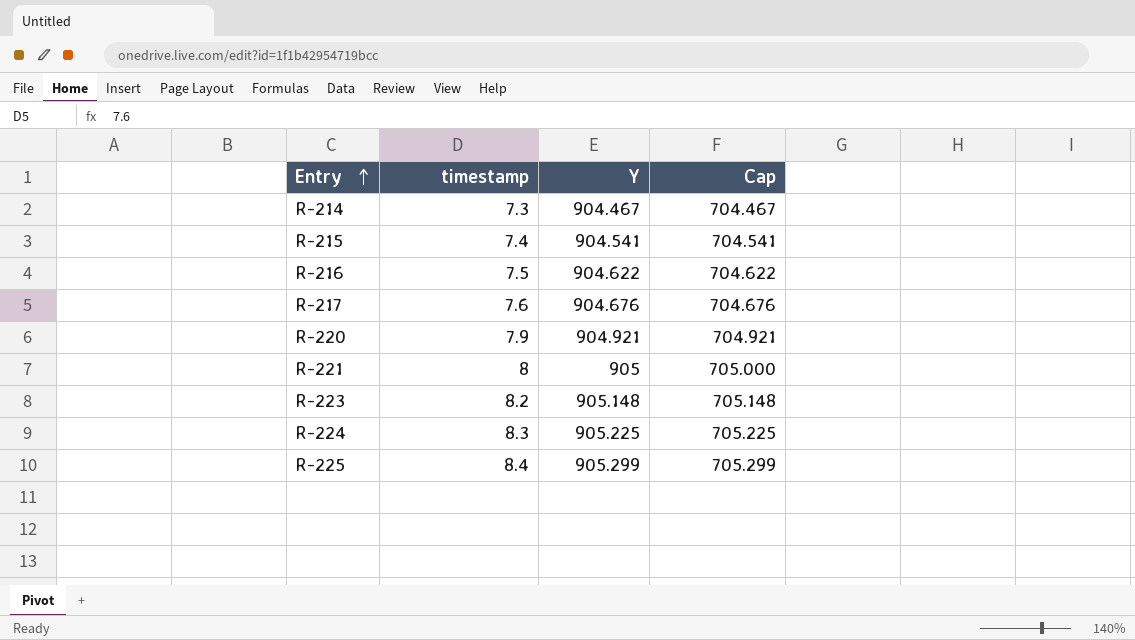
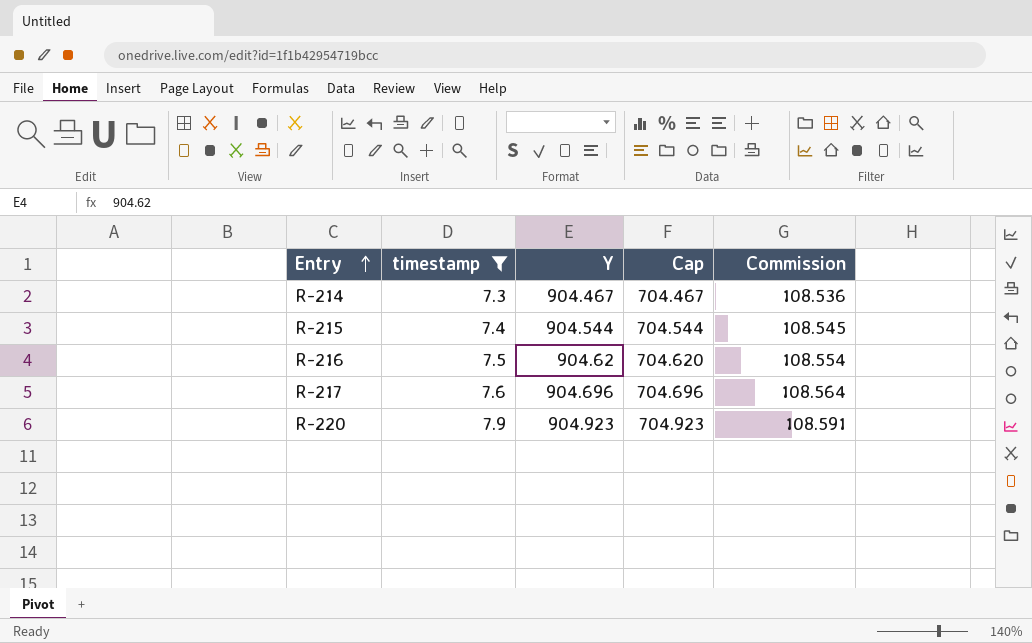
filter: none -> timestamp <= 7.9
column Commission | formula: none -> [Y] * 0.12
R-215 | Y: 904.541 -> 904.544
R-215 | Cap: 704.541 -> 704.544
R-216 | Y: 904.622 -> 904.62
R-216 | Cap: 704.622 -> 704.620
R-217 | Y: 904.676 -> 904.696
R-217 | Cap: 704.676 -> 704.696
R-220 | Y: 904.921 -> 904.923
R-220 | Cap: 704.921 -> 704.923

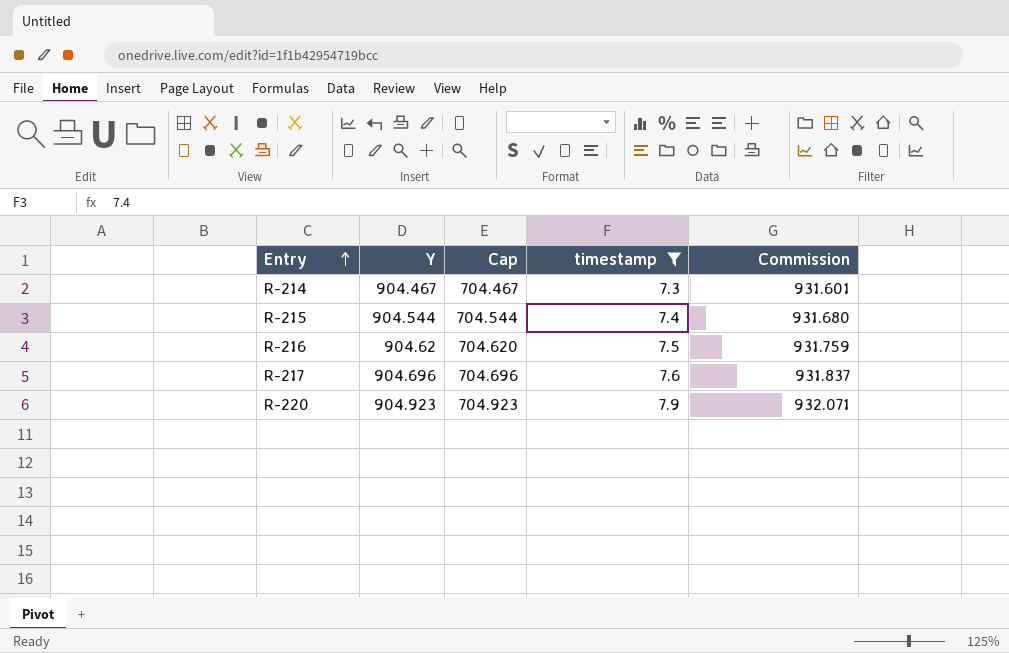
column timestamp | position: 2 -> 4
column Commission | formula: [Y] * 0.12 -> [Y] * 1.03

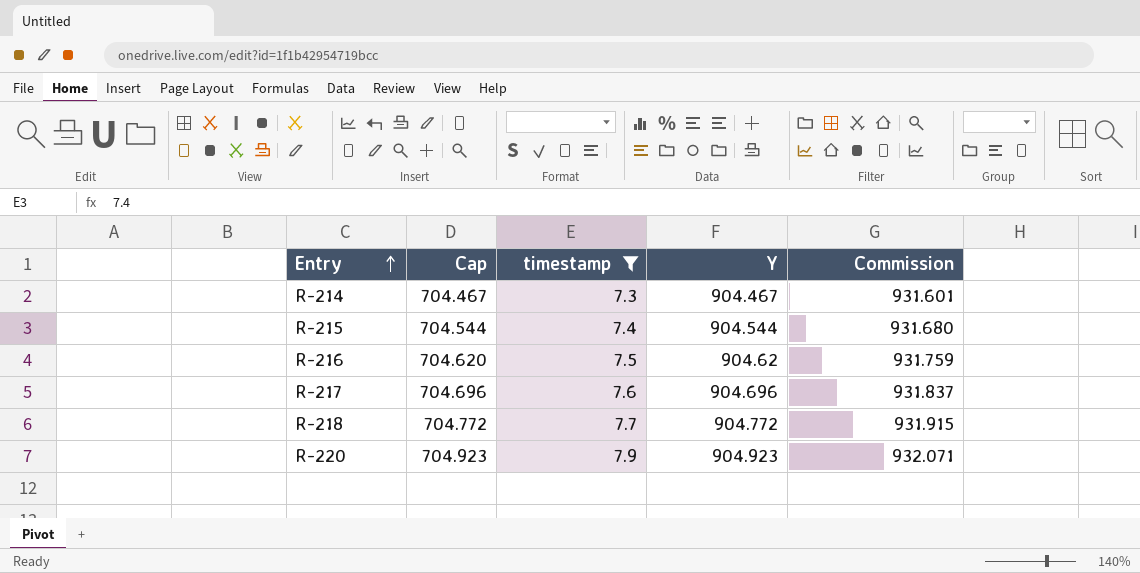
column Y | position: 2 -> 4
row R-218: none -> 704.772 | 7.7 | 904.772 | 931.915

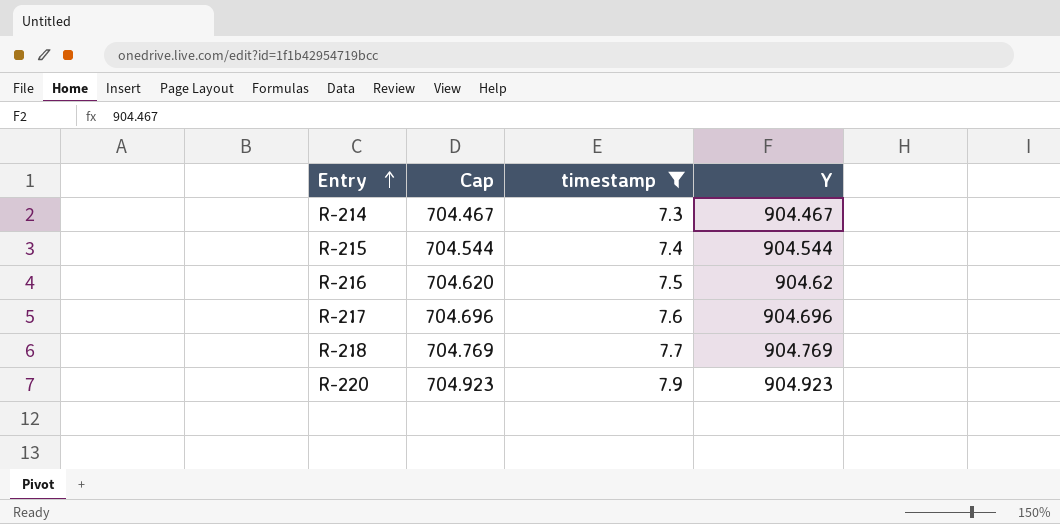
column Commission | formula: [Y] * 1.03 -> none
R-218 | Cap: 704.772 -> 704.769
R-218 | Y: 904.772 -> 904.769

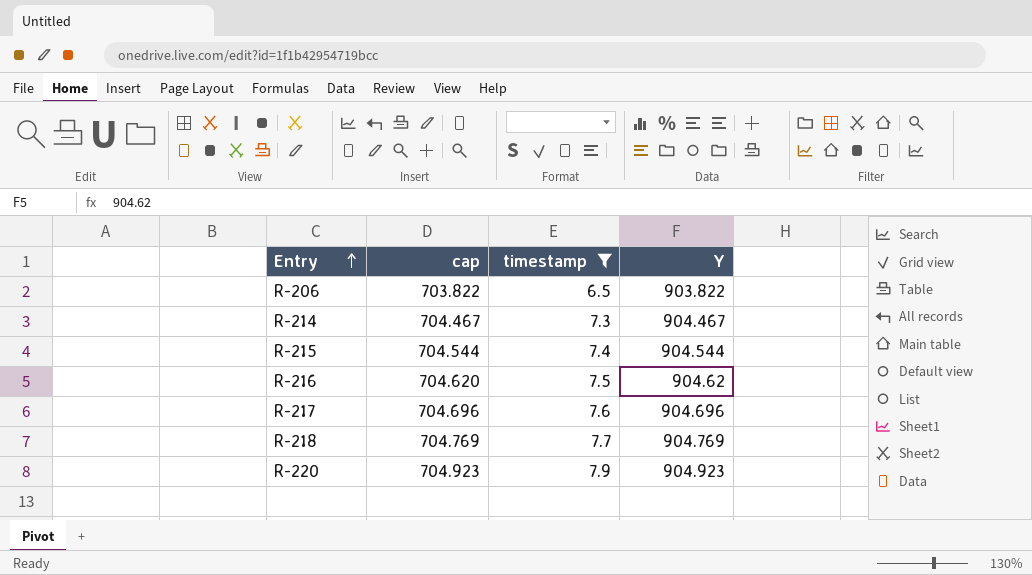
column name: Cap -> cap
row R-206: none -> 703.822 | 6.5 | 903.822

